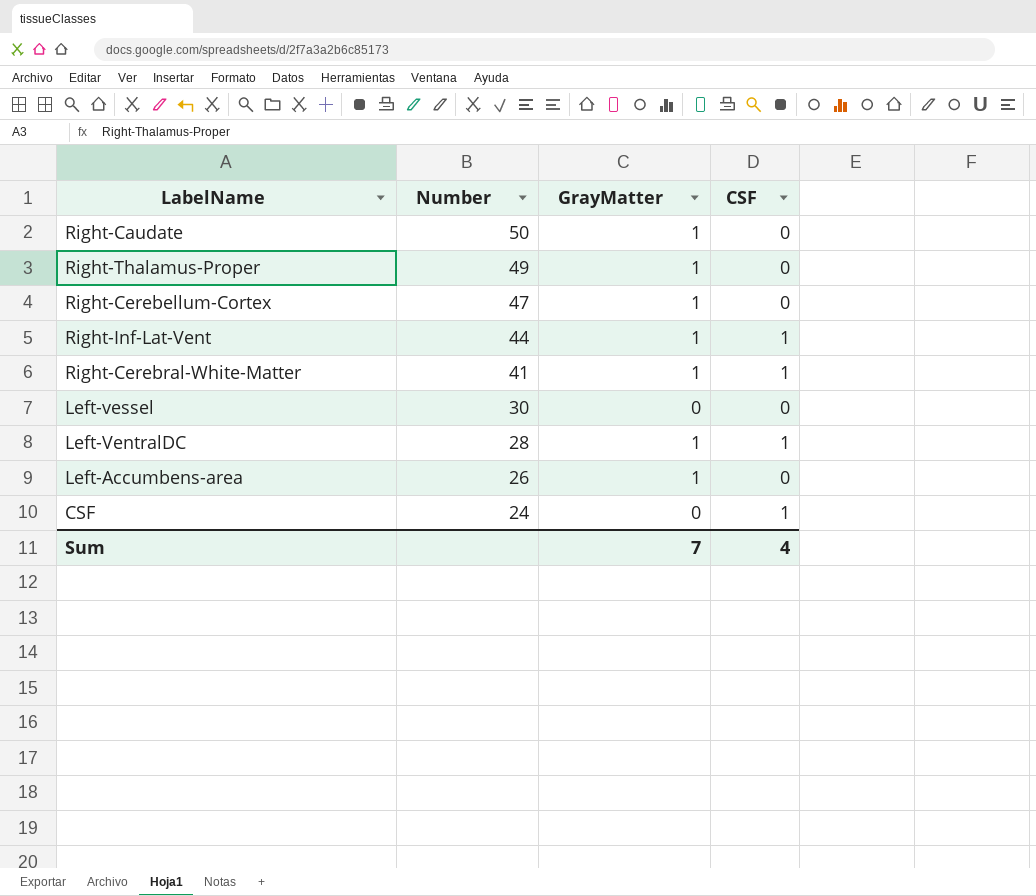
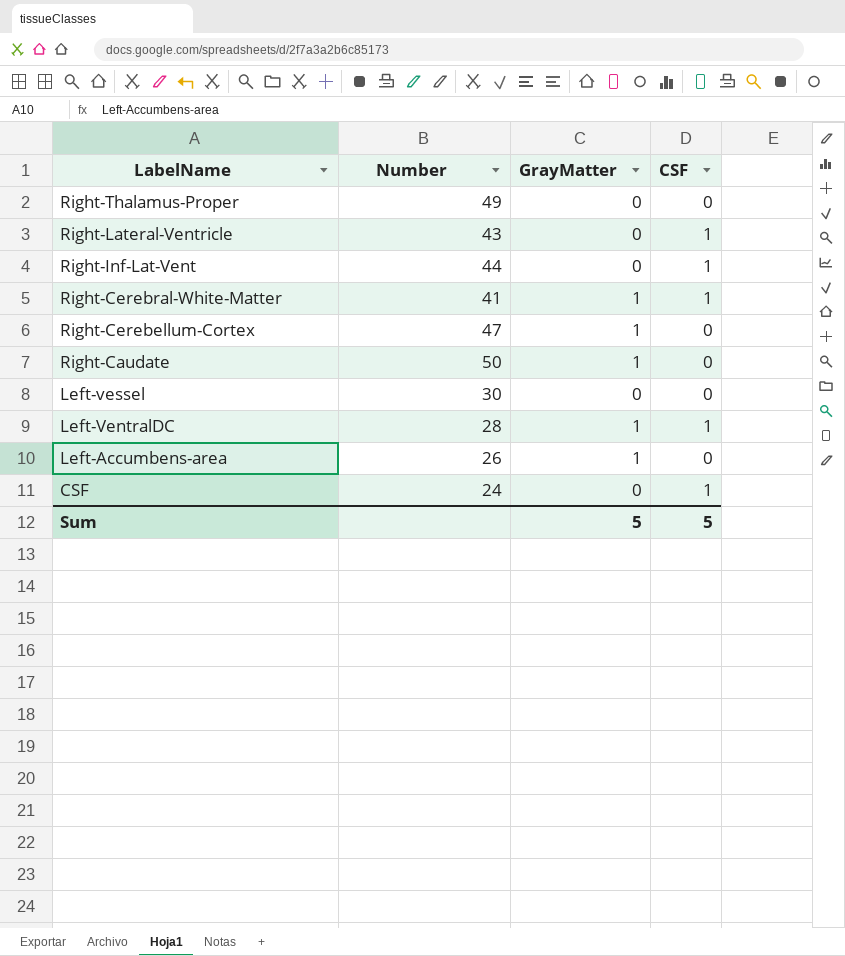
row order: Number descending -> LabelName descending
Right-Thalamus-Proper | GrayMatter: 1 -> 0
row Right-Lateral-Ventricle: none -> 43 | 0 | 1
Right-Inf-Lat-Vent | GrayMatter: 1 -> 0
Sum | GrayMatter: 7 -> 5
Sum | CSF: 4 -> 5

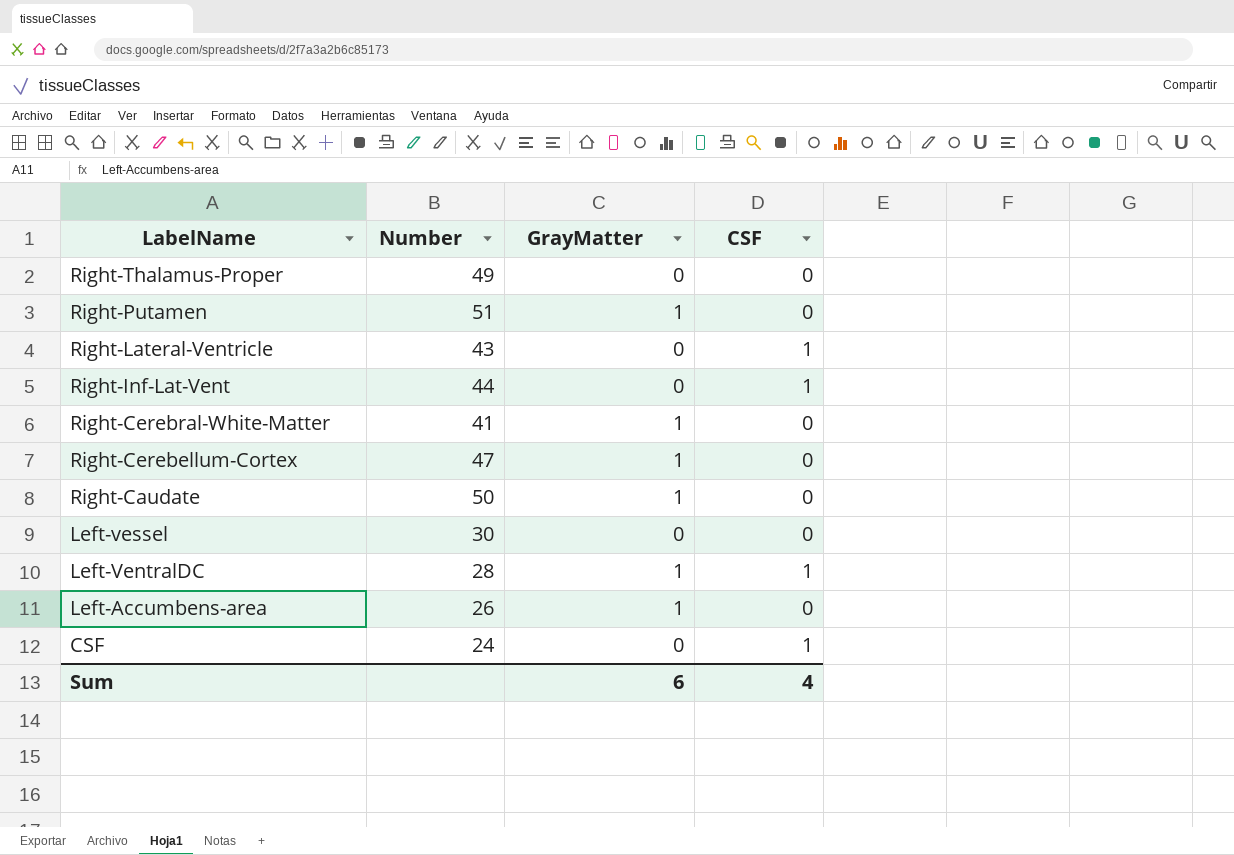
row Right-Putamen: none -> 51 | 1 | 0
Right-Cerebral-White-Matter | CSF: 1 -> 0
Sum | GrayMatter: 5 -> 6
Sum | CSF: 5 -> 4

